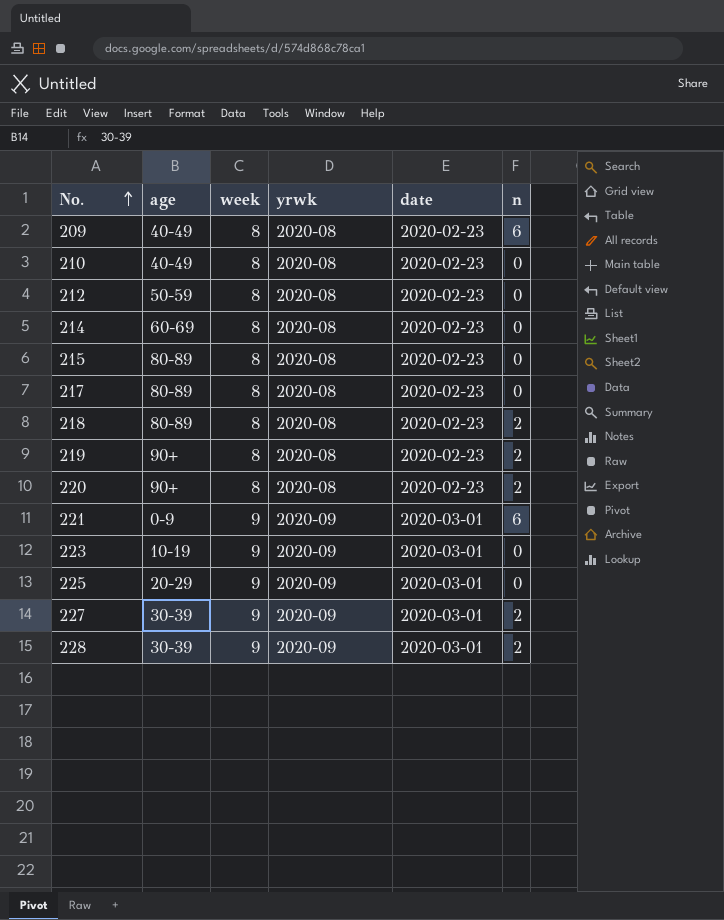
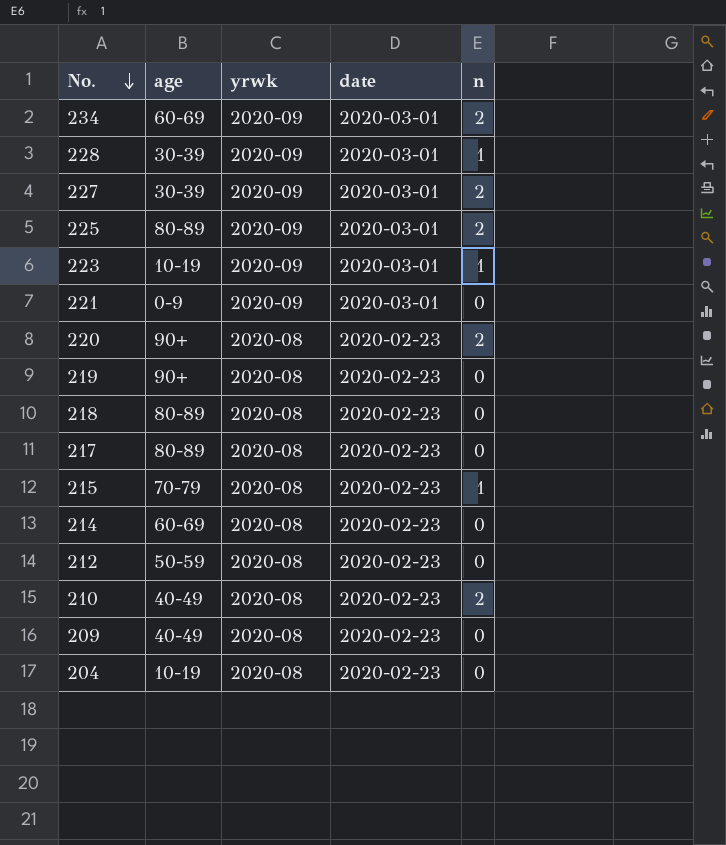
row order: No. ascending -> No. descending
column week | position: 3 -> none
row 234: none -> 60-69 | 2020-09 | 2020-03-01 | 2
228 | n: 2 -> 1
225 | age: 20-29 -> 80-89
225 | n: 0 -> 2
223 | n: 0 -> 1
221 | n: 6 -> 0
219 | n: 2 -> 0
218 | n: 2 -> 0
215 | age: 80-89 -> 70-79
215 | n: 0 -> 1
210 | n: 0 -> 2
209 | n: 6 -> 0
row 204: none -> 10-19 | 2020-08 | 2020-02-23 | 0

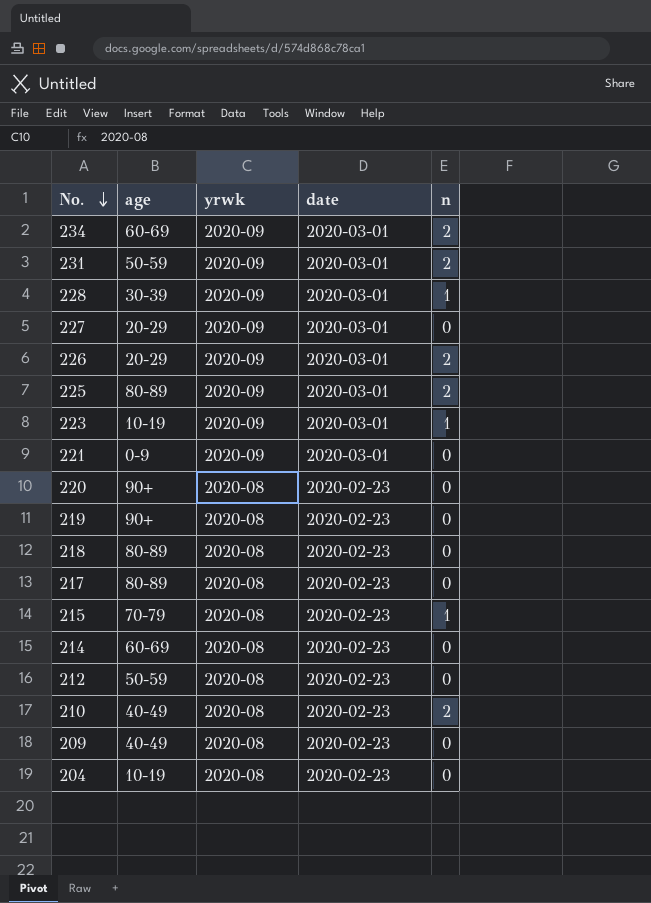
row 231: none -> 50-59 | 2020-09 | 2020-03-01 | 2
227 | age: 30-39 -> 20-29
227 | n: 2 -> 0
row 226: none -> 20-29 | 2020-09 | 2020-03-01 | 2
220 | n: 2 -> 0

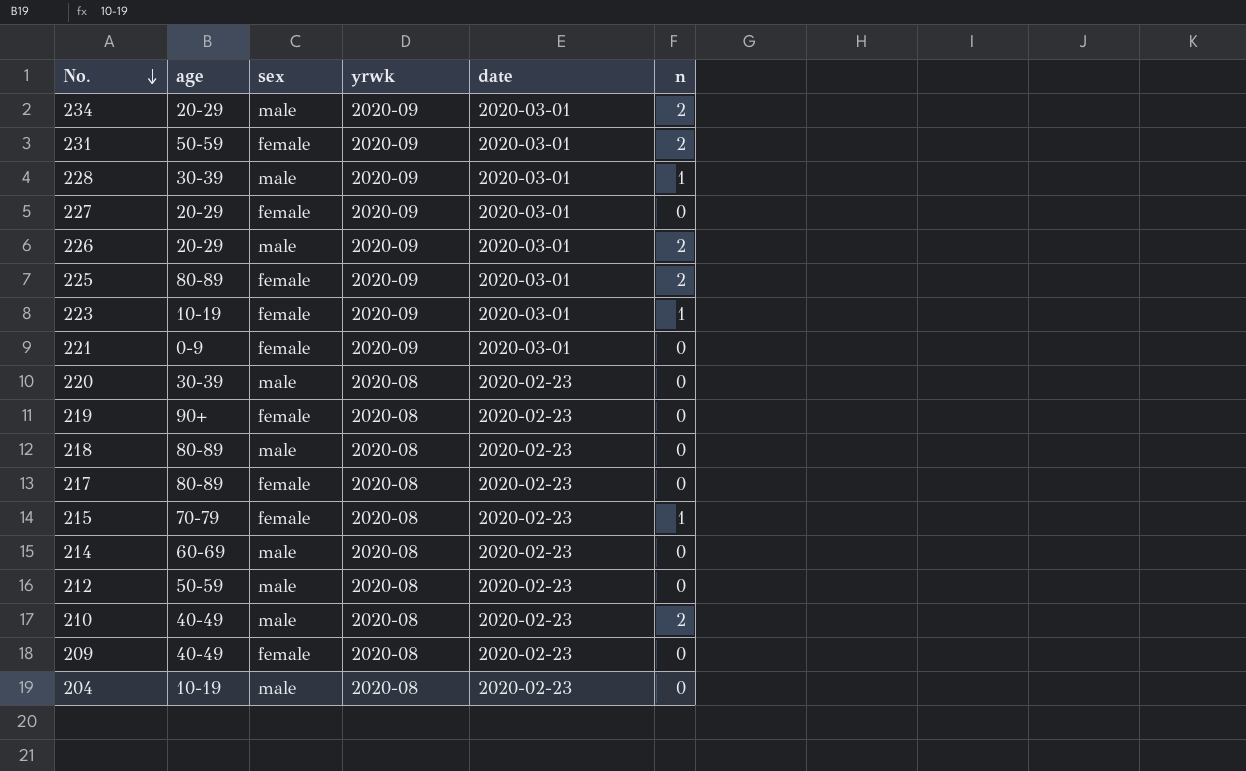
column sex | position: none -> 3
234 | age: 60-69 -> 20-29
220 | age: 90+ -> 30-39

